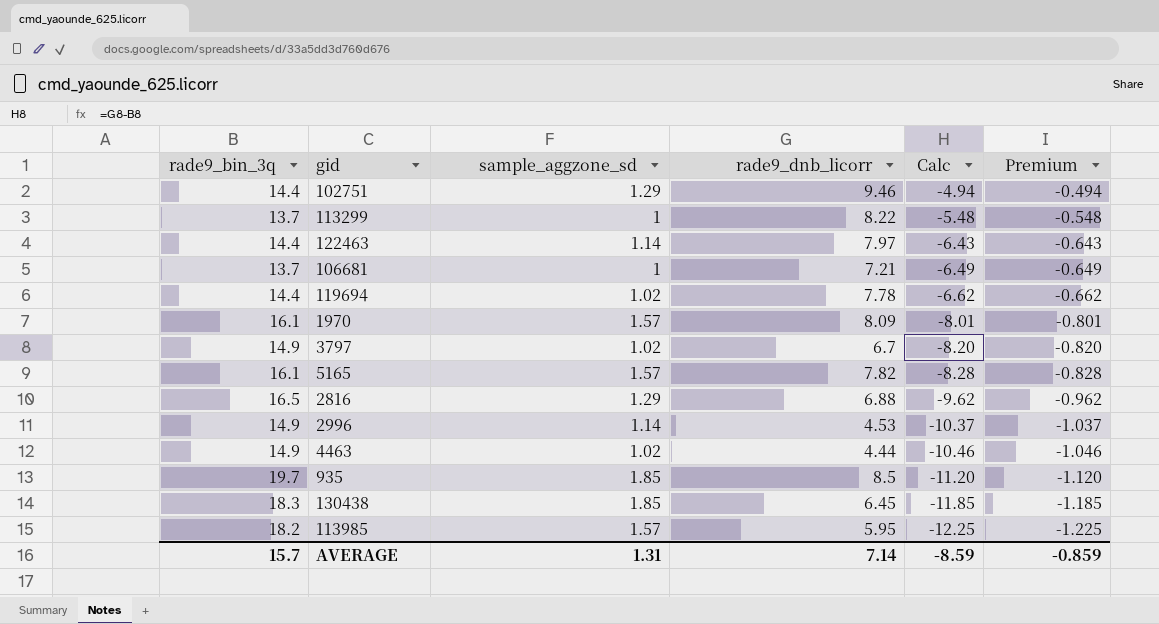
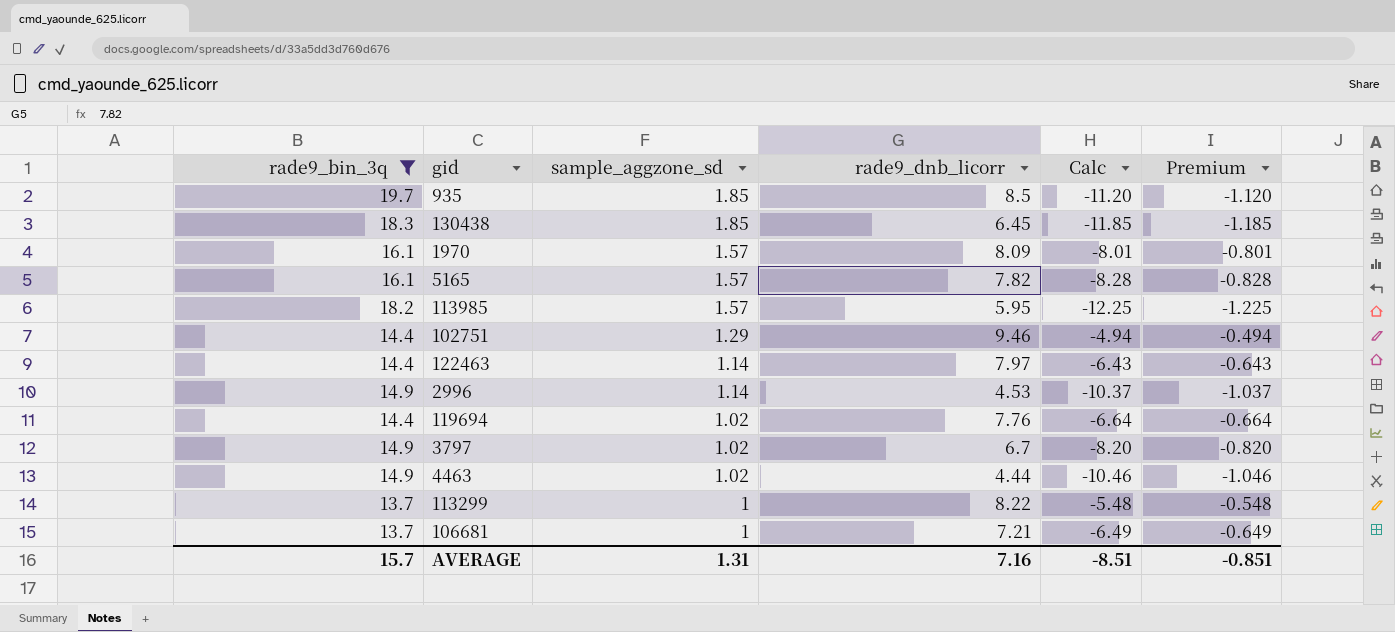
filter: none -> rade9_bin_3q != 16.5
row order: Calc descending -> sample_aggzone_sd descending
119694 | rade9_dnb_licorr: 7.78 -> 7.76
119694 | Calc: -6.62 -> -6.64
119694 | Premium: -0.662 -> -0.664
AVERAGE | rade9_dnb_licorr: 7.14 -> 7.16
AVERAGE | Calc: -8.59 -> -8.51
AVERAGE | Premium: -0.859 -> -0.851

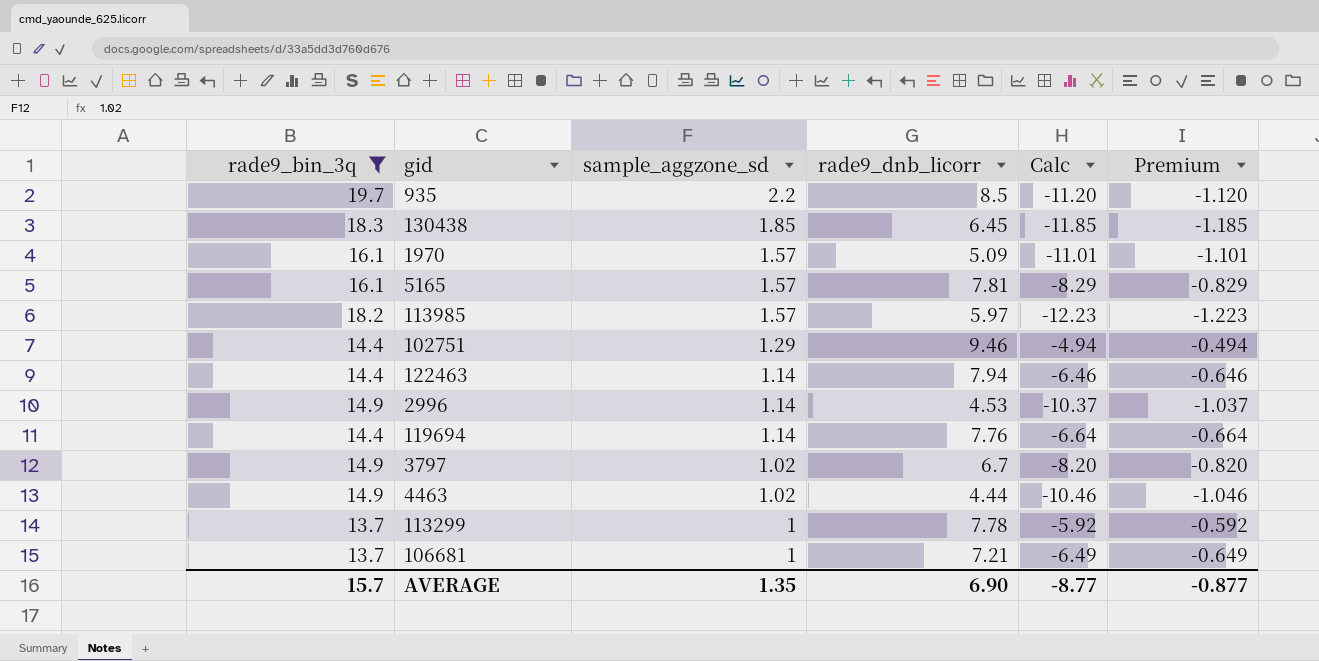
935 | sample_aggzone_sd: 1.85 -> 2.2
1970 | rade9_dnb_licorr: 8.09 -> 5.09
1970 | Calc: -8.01 -> -11.01
1970 | Premium: -0.801 -> -1.101
5165 | rade9_dnb_licorr: 7.82 -> 7.81
5165 | Calc: -8.28 -> -8.29
5165 | Premium: -0.828 -> -0.829
113985 | rade9_dnb_licorr: 5.95 -> 5.97
113985 | Calc: -12.25 -> -12.23
113985 | Premium: -1.225 -> -1.223
122463 | rade9_dnb_licorr: 7.97 -> 7.94
122463 | Calc: -6.43 -> -6.46
122463 | Premium: -0.643 -> -0.646
119694 | sample_aggzone_sd: 1.02 -> 1.14
113299 | rade9_dnb_licorr: 8.22 -> 7.78
113299 | Calc: -5.48 -> -5.92
113299 | Premium: -0.548 -> -0.592
AVERAGE | sample_aggzone_sd: 1.31 -> 1.35
AVERAGE | rade9_dnb_licorr: 7.16 -> 6.90
AVERAGE | Calc: -8.51 -> -8.77
AVERAGE | Premium: -0.851 -> -0.877

